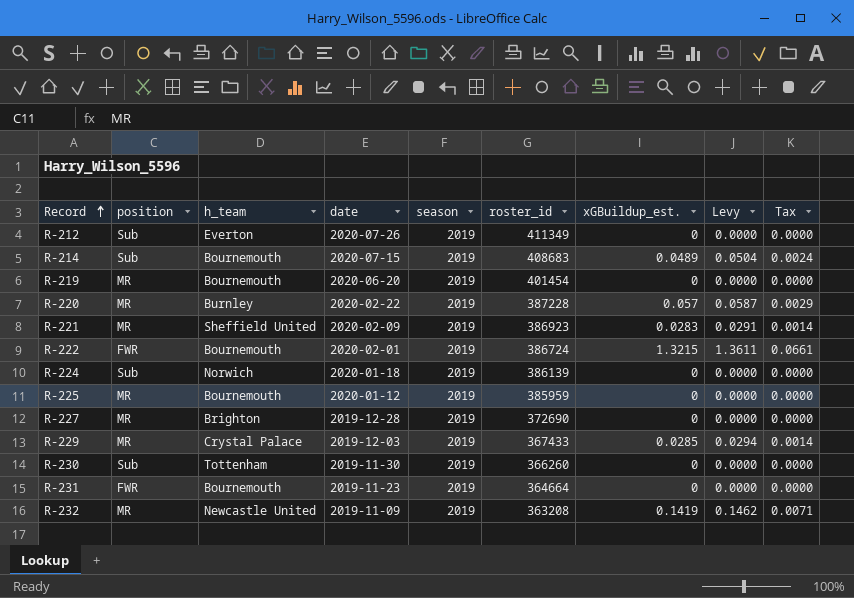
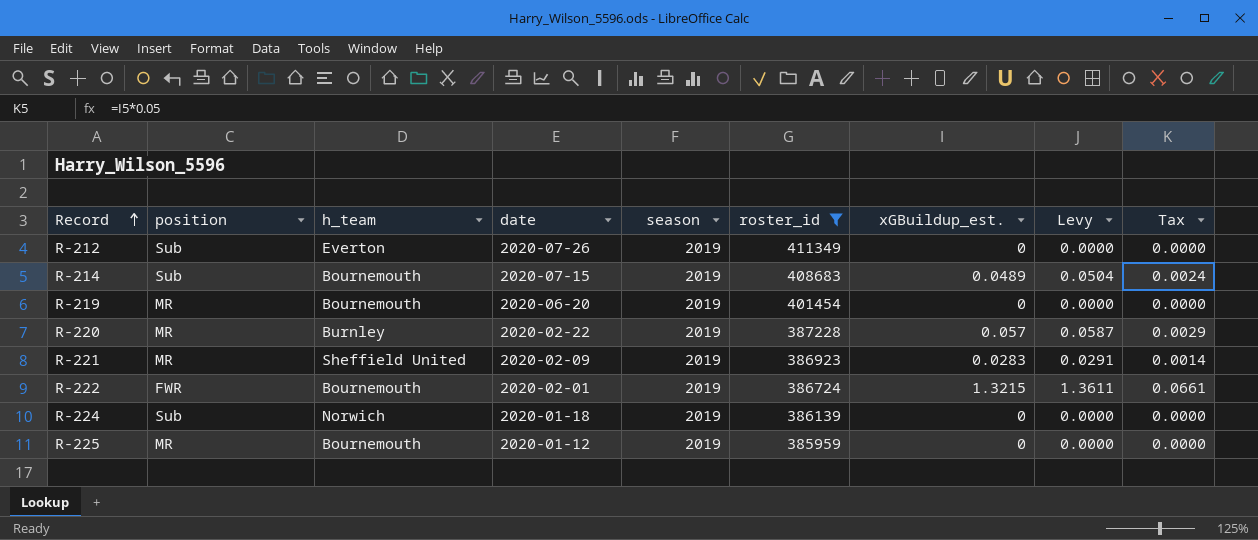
filter: none -> roster_id >= 385959

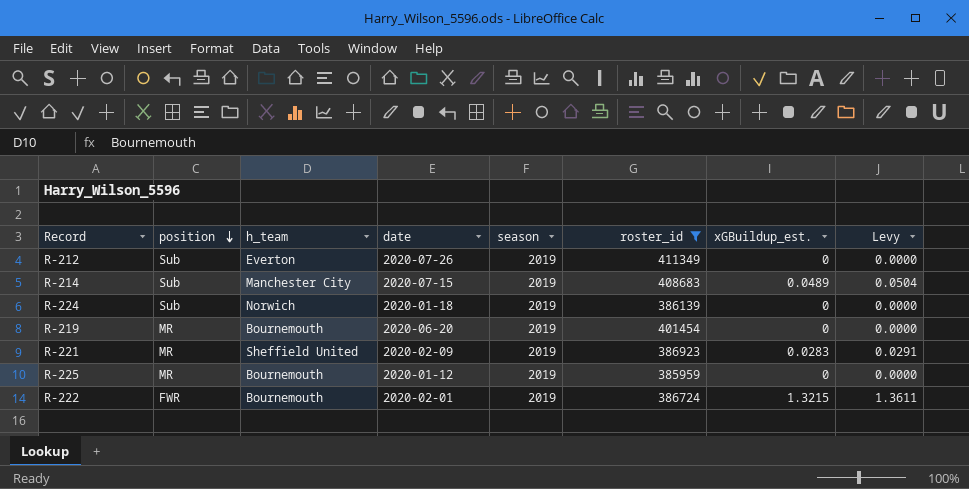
row order: Record ascending -> position descending
column Tax | formula: [xGBuildup_est.] * 0.05 -> none
row R-220: MR | Burnley | 2020-02-22 | 2019 | 387228 | 0.057 | 0.0587 | 0.0029 -> none
R-214 | h_team: Bournemouth -> Manchester City

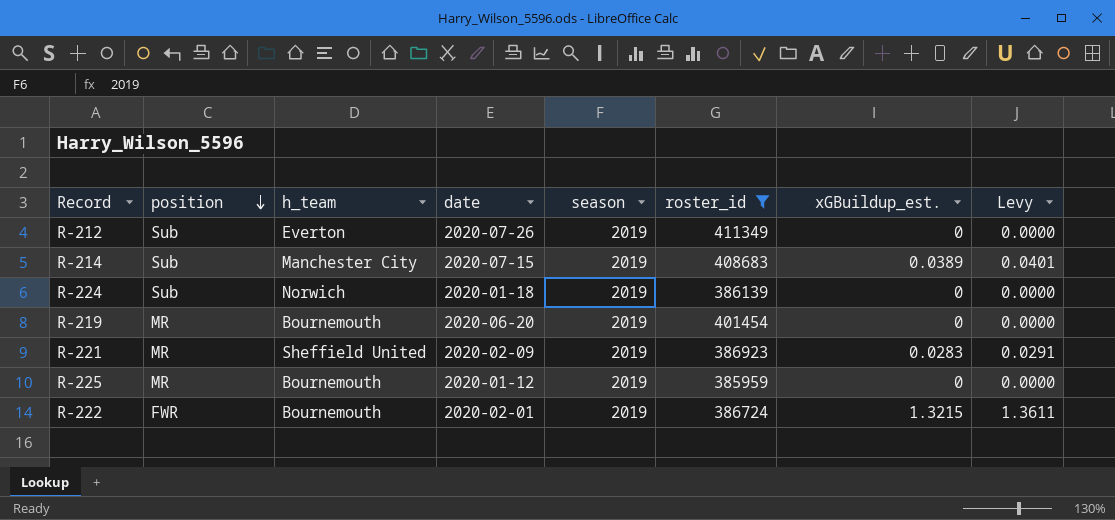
R-214 | xGBuildup_est.: 0.0489 -> 0.0389
R-214 | Levy: 0.0504 -> 0.0401

